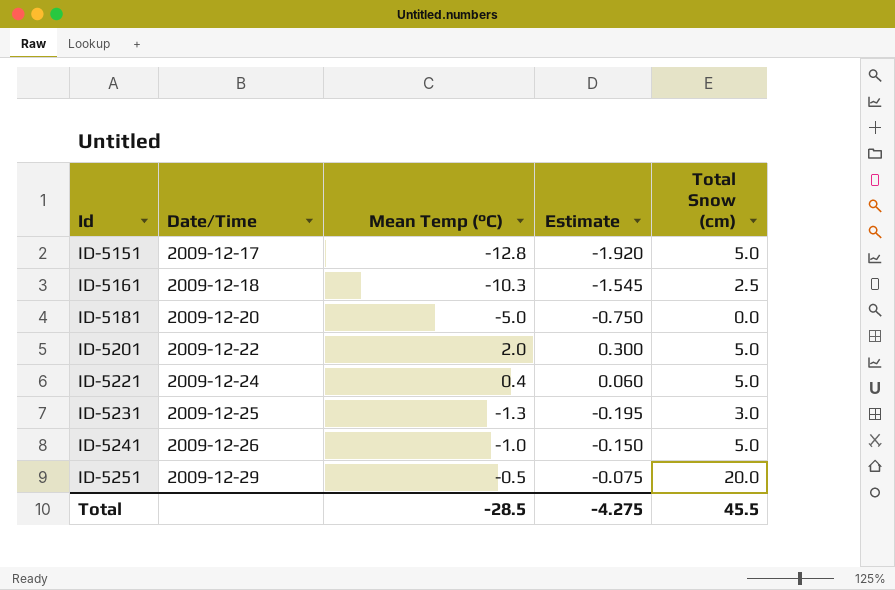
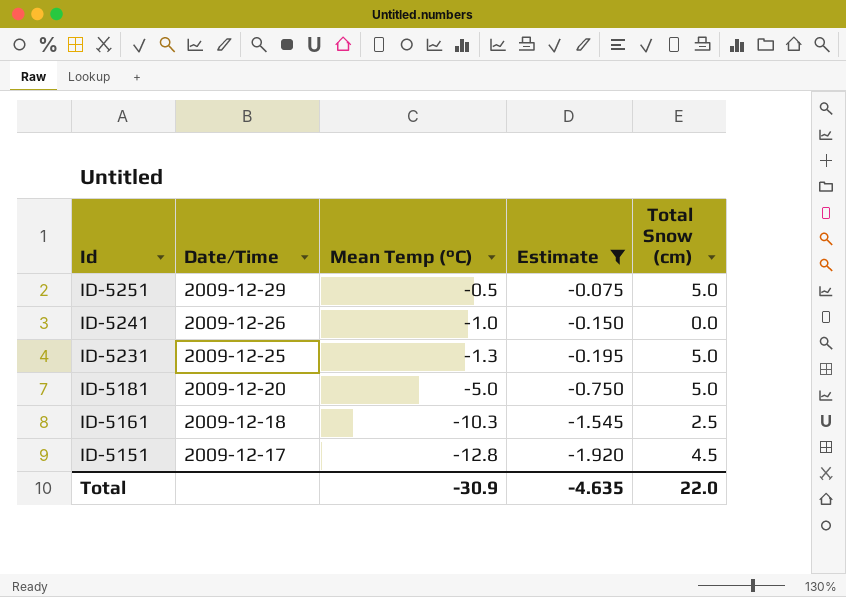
filter: none -> Estimate <= -0.075
row order: Id ascending -> Id descending
ID-5251 | Total Snow (cm): 20.0 -> 5.0
ID-5241 | Total Snow (cm): 5.0 -> 0.0
ID-5231 | Total Snow (cm): 3.0 -> 5.0
ID-5181 | Total Snow (cm): 0.0 -> 5.0
ID-5151 | Total Snow (cm): 5.0 -> 4.5
Total | Mean Temp (°C): -28.5 -> -30.9
Total | Estimate: -4.275 -> -4.635
Total | Total Snow (cm): 45.5 -> 22.0

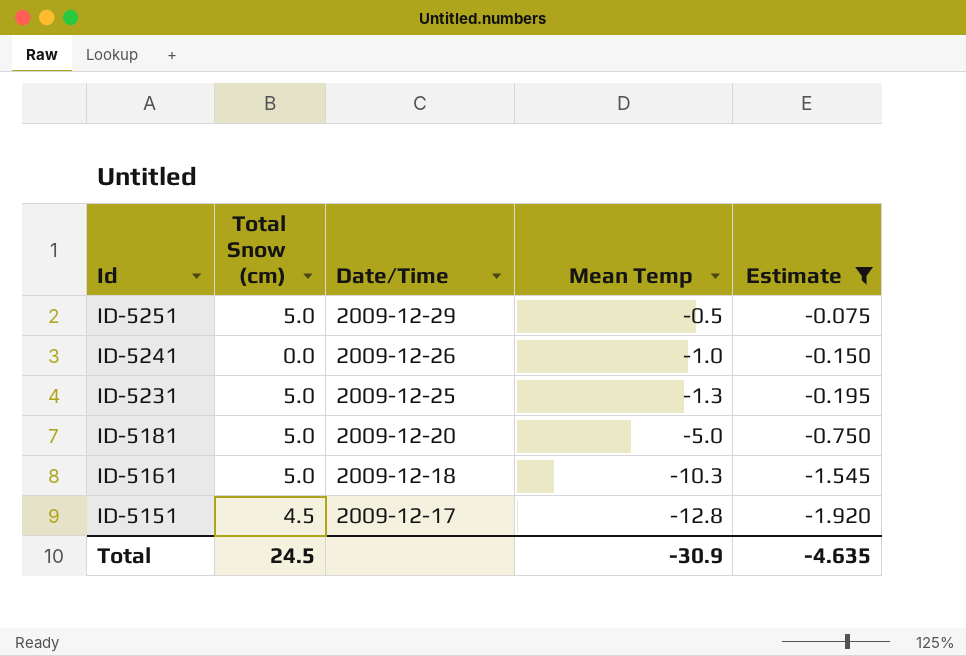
column Total Snow (cm) | position: 5 -> 2
column name: Mean Temp (°C) -> Mean Temp
ID-5161 | Total Snow (cm): 2.5 -> 5.0
Total | Total Snow (cm): 22.0 -> 24.5

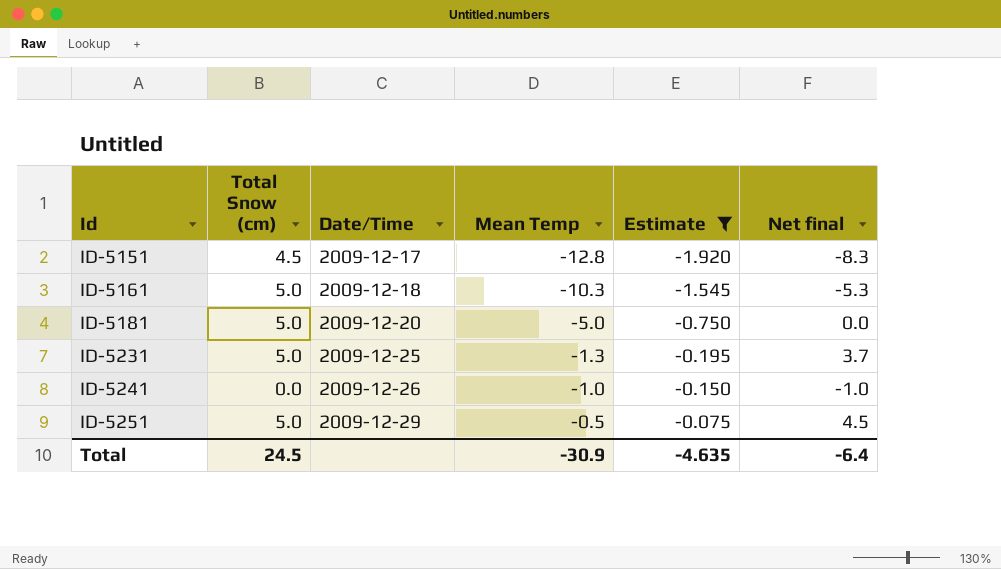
row order: Id descending -> Id ascending
column Net final | formula: none -> [Total Snow (cm)] + [Mean Temp]

